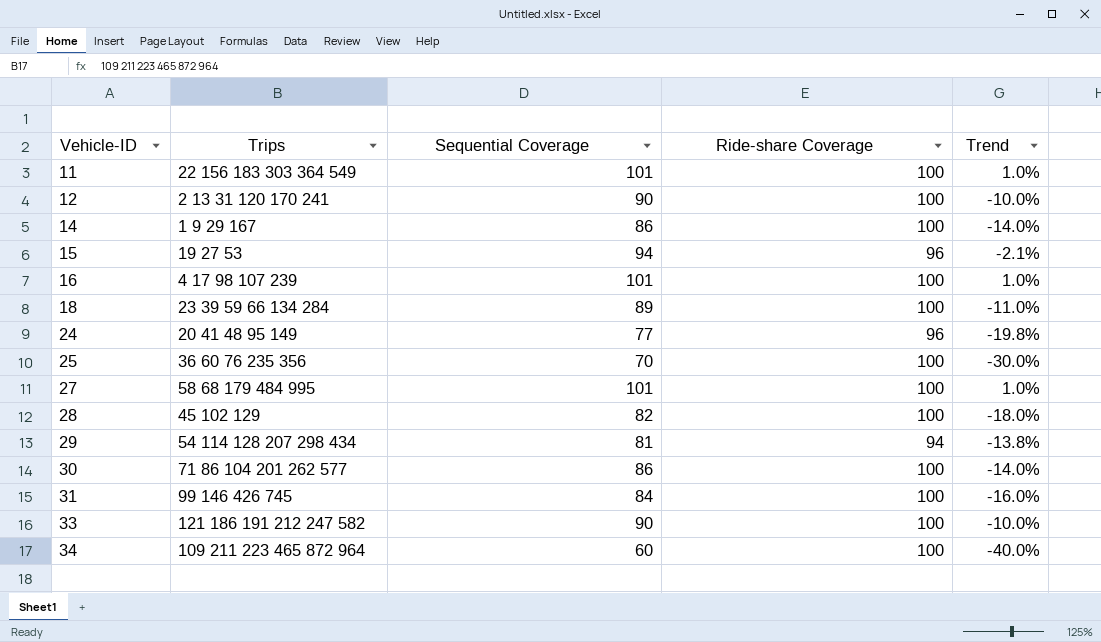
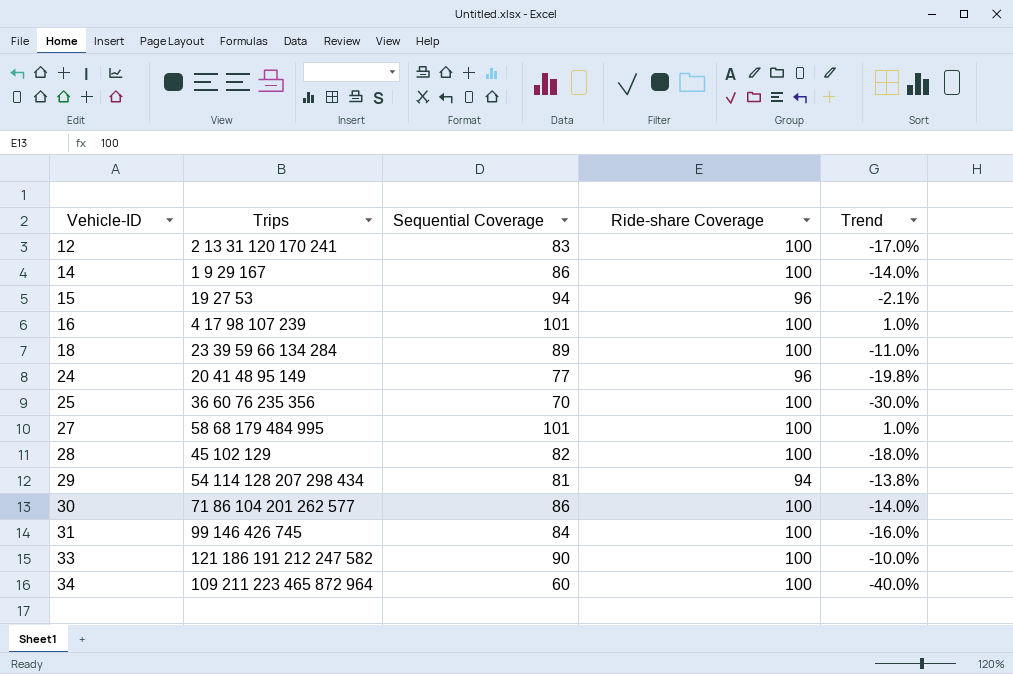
row 11: 22 156 183 303 364 549 | 101 | 100 | 1.0% -> none
12 | Sequential Coverage: 90 -> 83
12 | Trend: -10.0% -> -17.0%

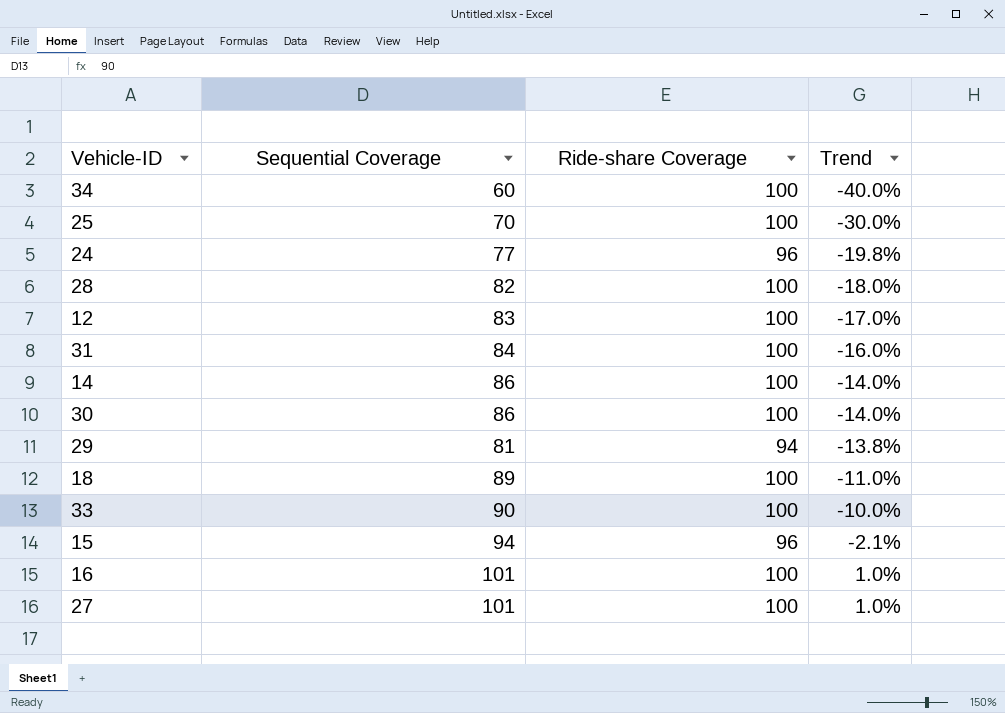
row order: Vehicle-ID ascending -> Trend ascending
column Trips | position: 2 -> none

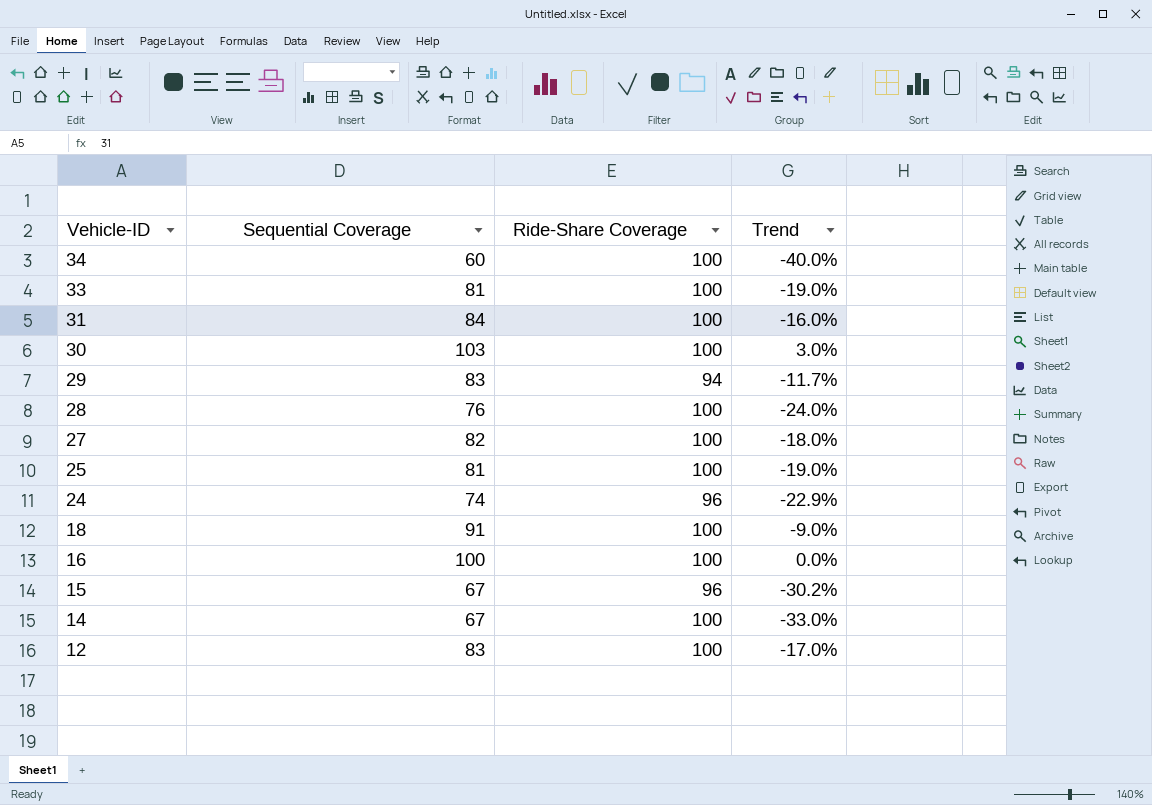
row order: Trend ascending -> Vehicle-ID descending
column name: Ride-share Coverage -> Ride-Share Coverage
33 | Sequential Coverage: 90 -> 81
33 | Trend: -10.0% -> -19.0%
30 | Sequential Coverage: 86 -> 103
30 | Trend: -14.0% -> 3.0%
29 | Sequential Coverage: 81 -> 83
29 | Trend: -13.8% -> -11.7%
28 | Sequential Coverage: 82 -> 76
28 | Trend: -18.0% -> -24.0%
27 | Sequential Coverage: 101 -> 82
27 | Trend: 1.0% -> -18.0%
25 | Sequential Coverage: 70 -> 81
25 | Trend: -30.0% -> -19.0%
24 | Sequential Coverage: 77 -> 74
24 | Trend: -19.8% -> -22.9%
18 | Sequential Coverage: 89 -> 91
18 | Trend: -11.0% -> -9.0%
16 | Sequential Coverage: 101 -> 100
16 | Trend: 1.0% -> 0.0%
15 | Sequential Coverage: 94 -> 67
15 | Trend: -2.1% -> -30.2%
14 | Sequential Coverage: 86 -> 67
14 | Trend: -14.0% -> -33.0%

